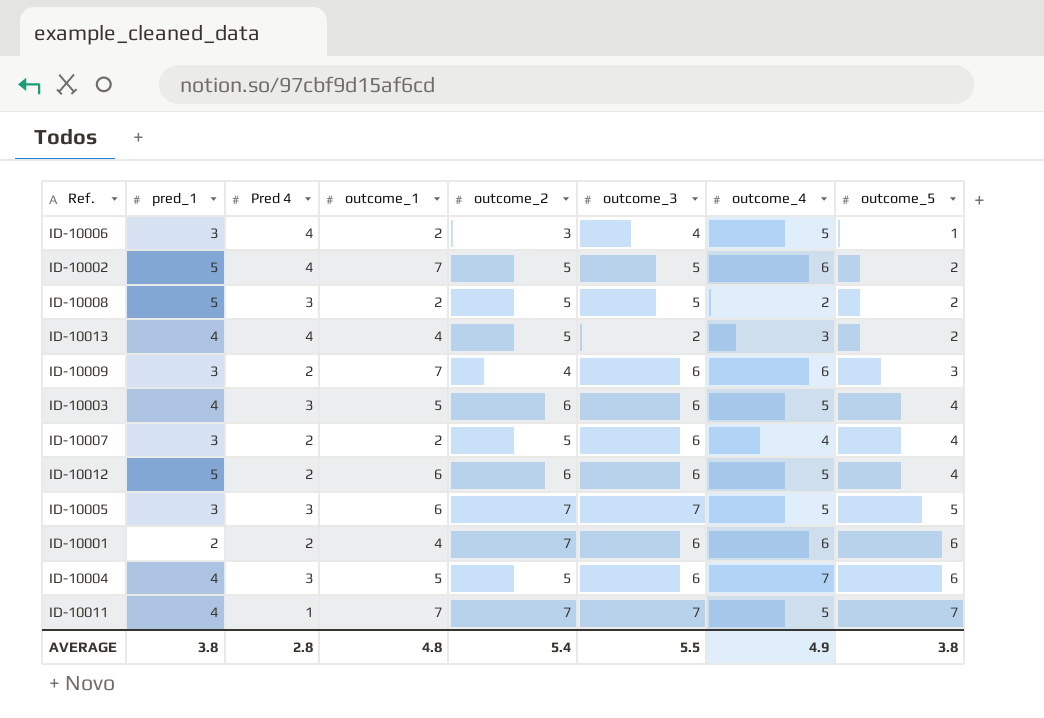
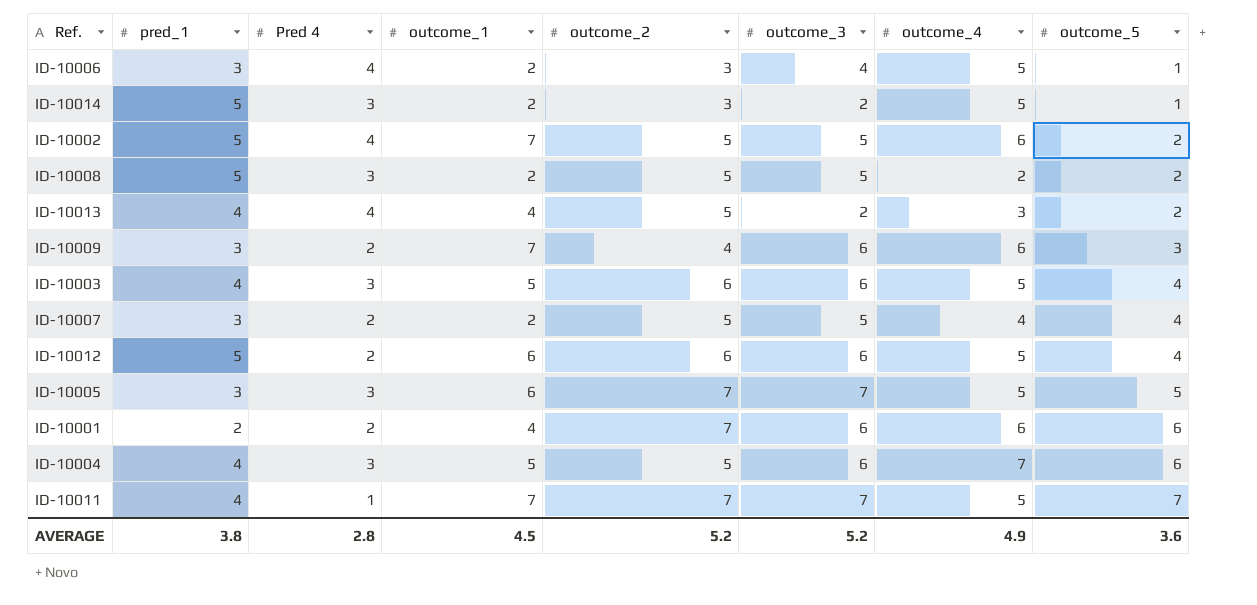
row ID-10014: none -> 5 | 3 | 2 | 3 | 2 | 5 | 1
ID-10007 | outcome_3: 6 -> 5
AVERAGE | outcome_1: 4.8 -> 4.5
AVERAGE | outcome_2: 5.4 -> 5.2
AVERAGE | outcome_3: 5.5 -> 5.2
AVERAGE | outcome_5: 3.8 -> 3.6

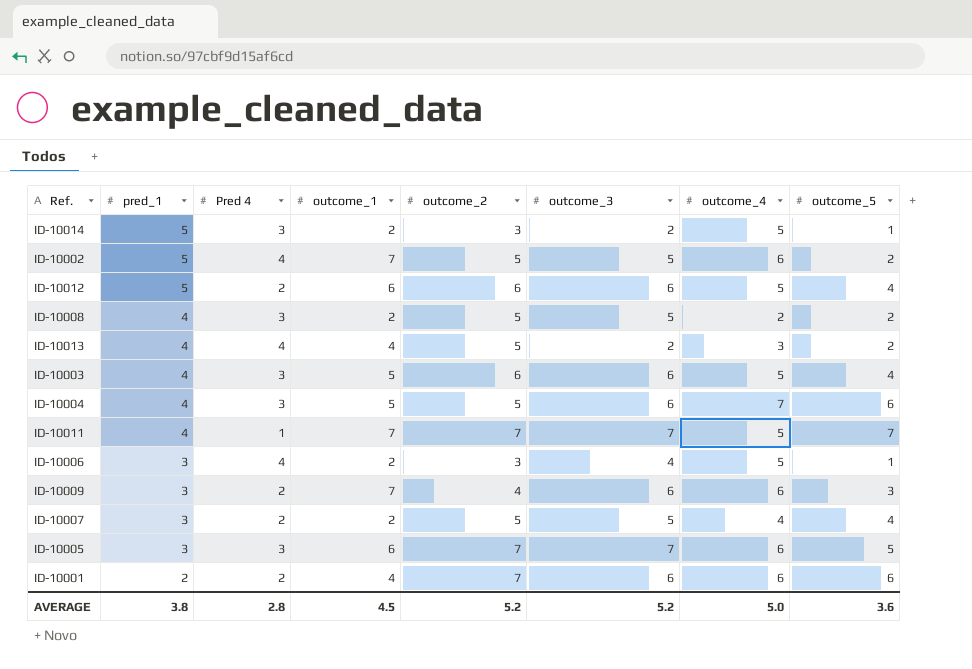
row order: outcome_5 ascending -> pred_1 descending
ID-10008 | pred_1: 5 -> 4
ID-10005 | outcome_4: 5 -> 6
AVERAGE | outcome_4: 4.9 -> 5.0

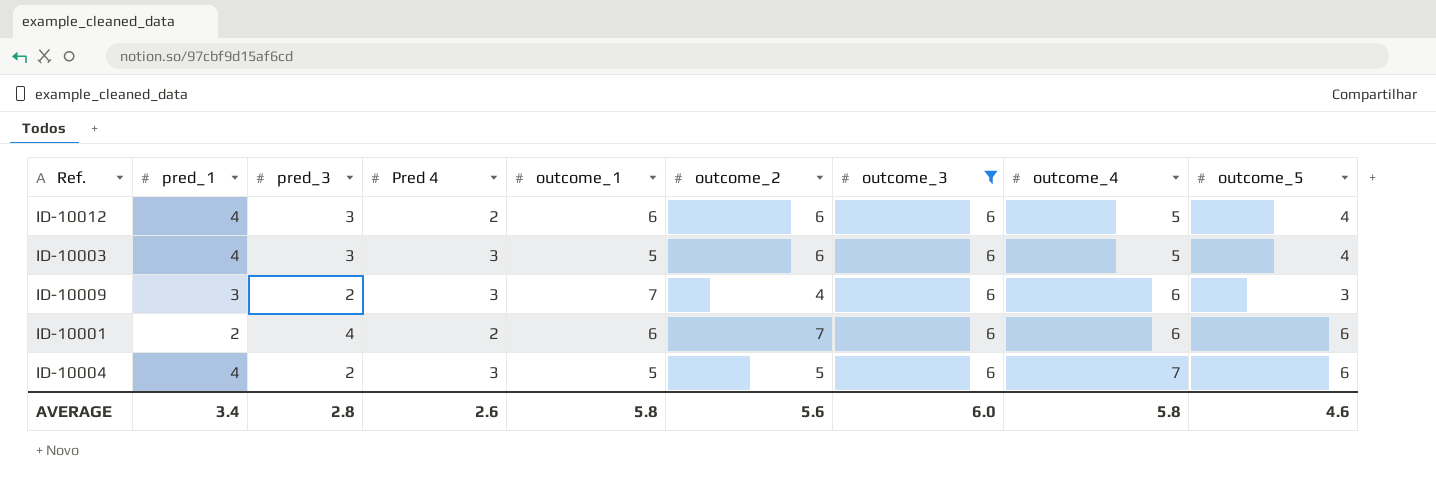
filter: none -> outcome_3 = 6
row order: pred_1 descending -> outcome_4 ascending
column pred_3 | position: none -> 3
ID-10012 | pred_1: 5 -> 4
ID-10009 | Pred 4: 2 -> 3
ID-10001 | outcome_1: 4 -> 6
AVERAGE | pred_1: 3.8 -> 3.4
AVERAGE | Pred 4: 2.8 -> 2.6
AVERAGE | outcome_1: 4.5 -> 5.8
AVERAGE | outcome_2: 5.2 -> 5.6
AVERAGE | outcome_3: 5.2 -> 6.0
AVERAGE | outcome_4: 5.0 -> 5.8
AVERAGE | outcome_5: 3.6 -> 4.6

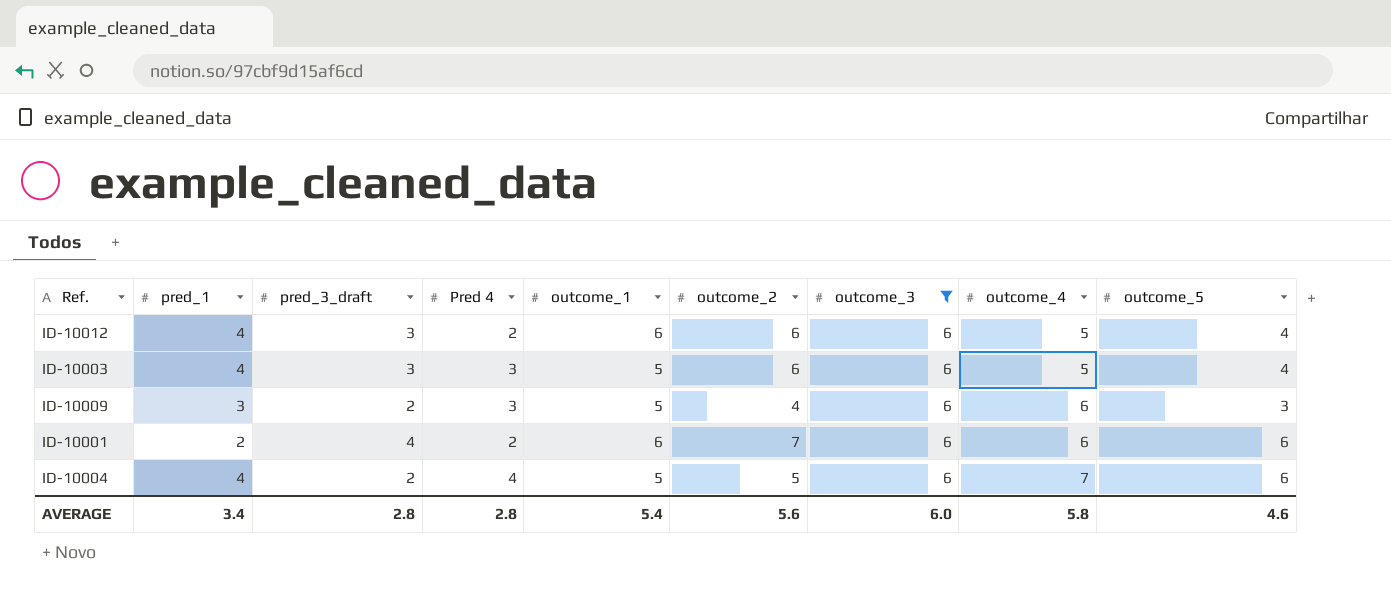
column name: pred_3 -> pred_3_draft
ID-10009 | outcome_1: 7 -> 5
ID-10004 | Pred 4: 3 -> 4
AVERAGE | Pred 4: 2.6 -> 2.8
AVERAGE | outcome_1: 5.8 -> 5.4

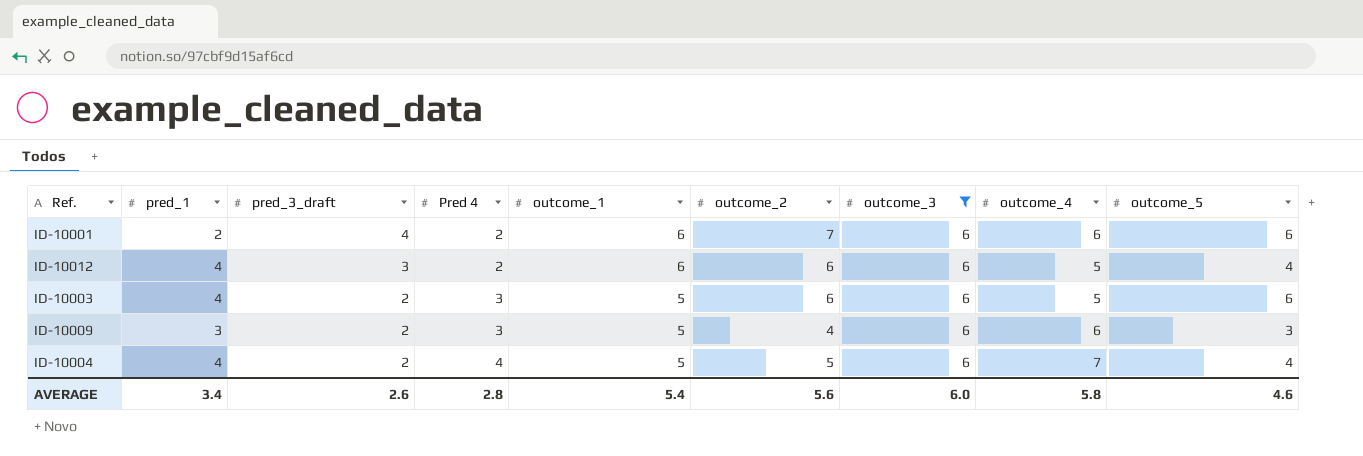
row order: outcome_4 ascending -> pred_3_draft descending
ID-10003 | pred_3_draft: 3 -> 2
ID-10003 | outcome_5: 4 -> 6
ID-10004 | outcome_5: 6 -> 4
AVERAGE | pred_3_draft: 2.8 -> 2.6

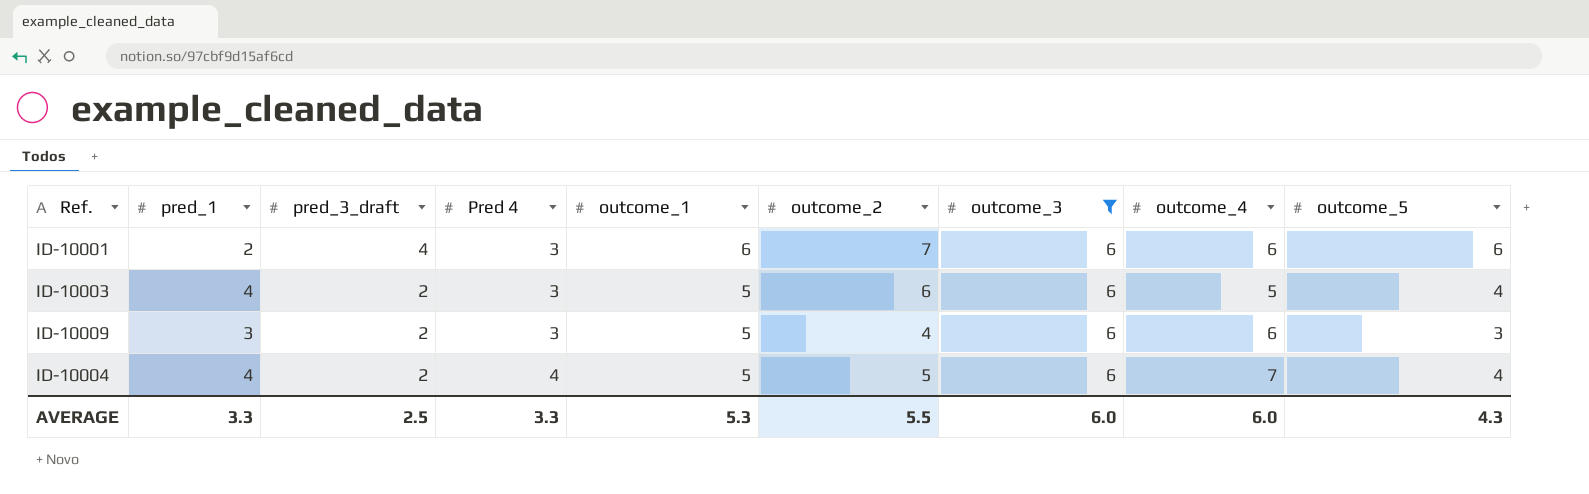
row ID-10012: 4 | 3 | 2 | 6 | 6 | 6 | 5 | 4 -> none
ID-10001 | Pred 4: 2 -> 3
ID-10003 | outcome_5: 6 -> 4
AVERAGE | pred_1: 3.4 -> 3.3
AVERAGE | pred_3_draft: 2.6 -> 2.5
AVERAGE | Pred 4: 2.8 -> 3.3
AVERAGE | outcome_1: 5.4 -> 5.3
AVERAGE | outcome_2: 5.6 -> 5.5
AVERAGE | outcome_4: 5.8 -> 6.0
AVERAGE | outcome_5: 4.6 -> 4.3

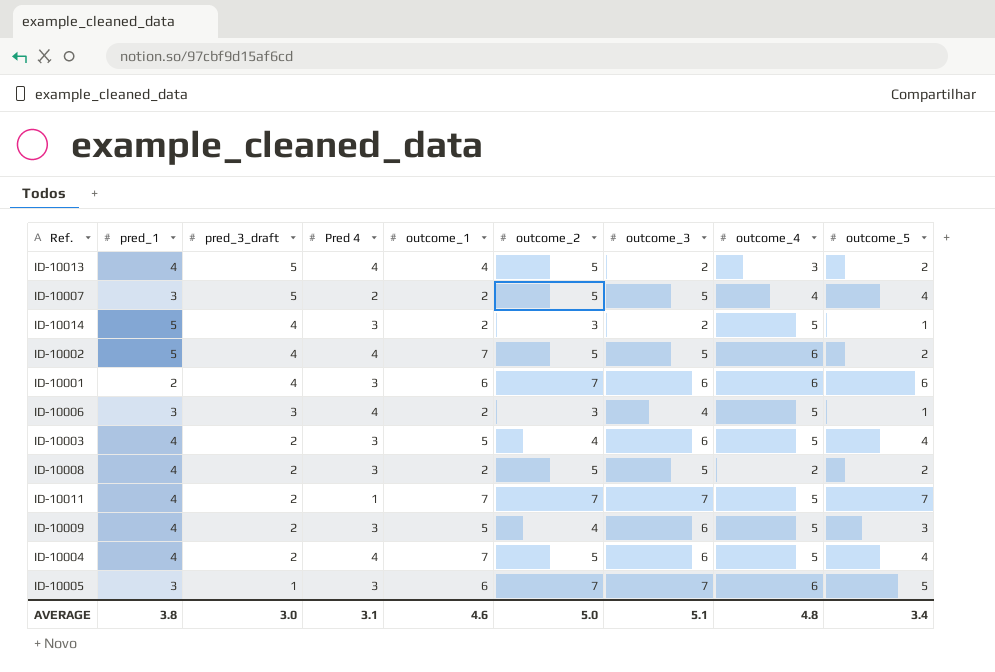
filter: outcome_3 = 6 -> none
ID-10003 | outcome_2: 6 -> 4
ID-10009 | pred_1: 3 -> 4
ID-10009 | outcome_4: 6 -> 5
ID-10004 | outcome_1: 5 -> 7
ID-10004 | outcome_4: 7 -> 5
AVERAGE | pred_1: 3.3 -> 3.8
AVERAGE | pred_3_draft: 2.5 -> 3.0
AVERAGE | Pred 4: 3.3 -> 3.1
AVERAGE | outcome_1: 5.3 -> 4.6
AVERAGE | outcome_2: 5.5 -> 5.0
AVERAGE | outcome_3: 6.0 -> 5.1
AVERAGE | outcome_4: 6.0 -> 4.8
AVERAGE | outcome_5: 4.3 -> 3.4

